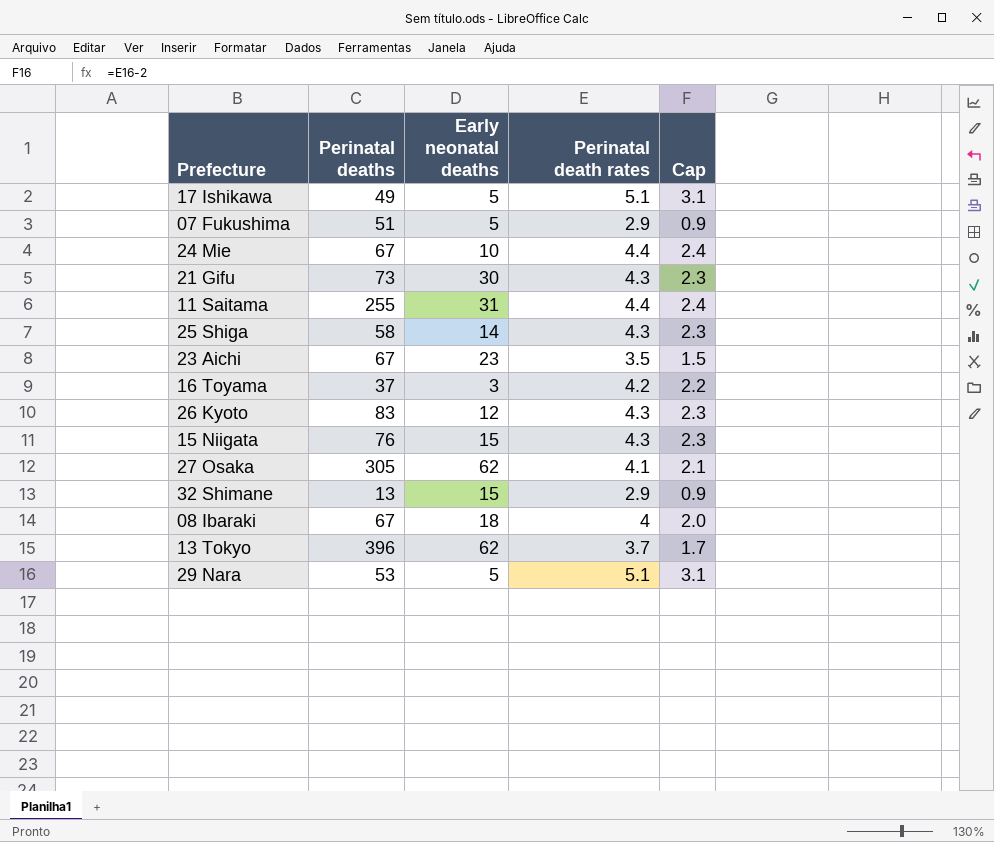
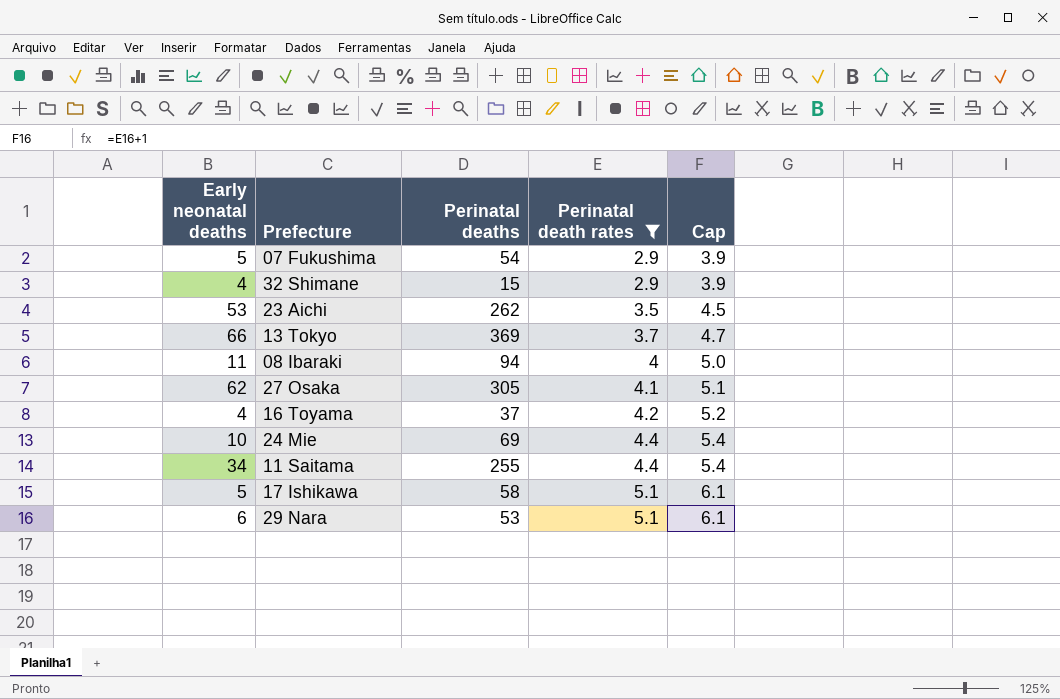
filter: none -> Perinatal death rates != 4.3
row order: none -> Perinatal death rates ascending
column Early neonatal deaths | position: 3 -> 1
column Cap | formula: [Perinatal death rates] - 2 -> [Perinatal death rates] + 1
07 Fukushima | Perinatal deaths: 51 -> 54
32 Shimane | Early neonatal deaths: 15 -> 4
32 Shimane | Perinatal deaths: 13 -> 15
23 Aichi | Early neonatal deaths: 23 -> 53
23 Aichi | Perinatal deaths: 67 -> 262
13 Tokyo | Early neonatal deaths: 62 -> 66
13 Tokyo | Perinatal deaths: 396 -> 369
08 Ibaraki | Early neonatal deaths: 18 -> 11
08 Ibaraki | Perinatal deaths: 67 -> 94
16 Toyama | Early neonatal deaths: 3 -> 4
24 Mie | Perinatal deaths: 67 -> 69
11 Saitama | Early neonatal deaths: 31 -> 34
17 Ishikawa | Perinatal deaths: 49 -> 58
29 Nara | Early neonatal deaths: 5 -> 6

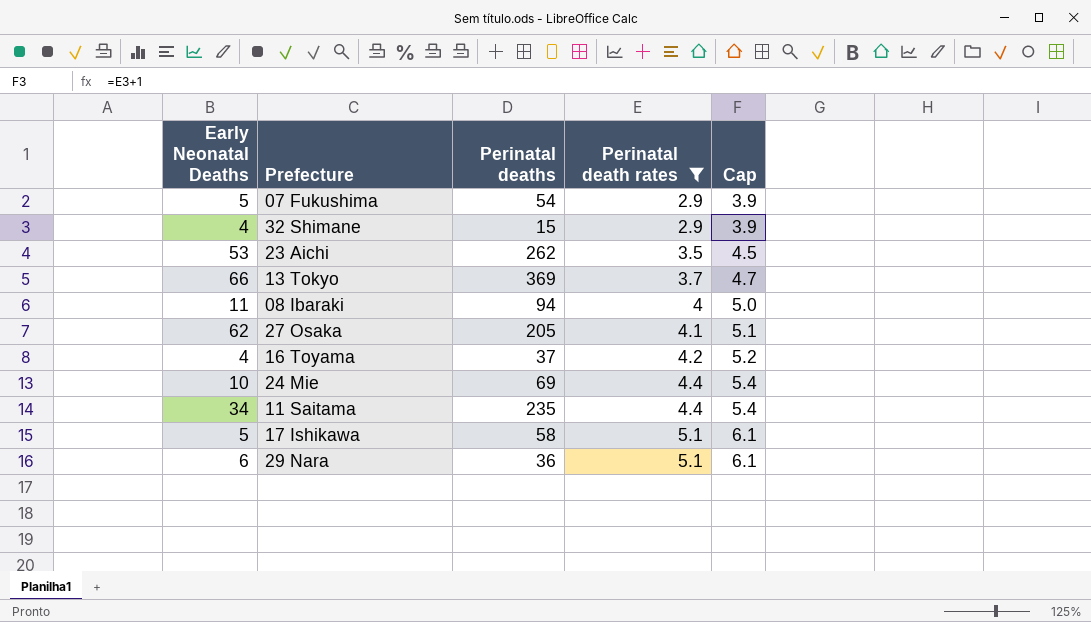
column name: Early neonatal deaths -> Early Neonatal Deaths
27 Osaka | Perinatal deaths: 305 -> 205
11 Saitama | Perinatal deaths: 255 -> 235
29 Nara | Perinatal deaths: 53 -> 36

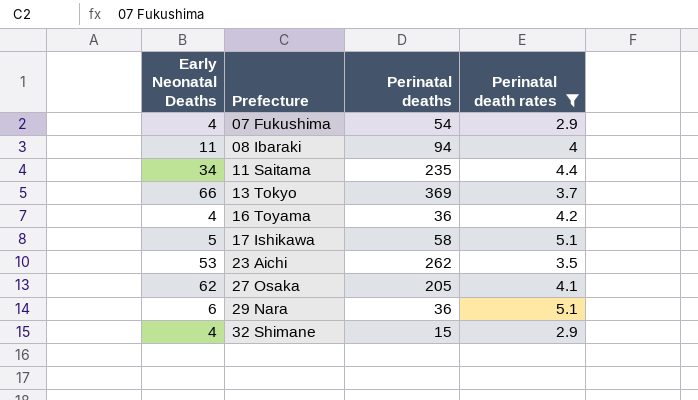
row order: Perinatal death rates ascending -> Prefecture ascending
column Cap | formula: [Perinatal death rates] + 1 -> none
row 24 Mie: 10 | 69 | 4.4 | 5.4 -> none
07 Fukushima | Early Neonatal Deaths: 5 -> 4
16 Toyama | Perinatal deaths: 37 -> 36

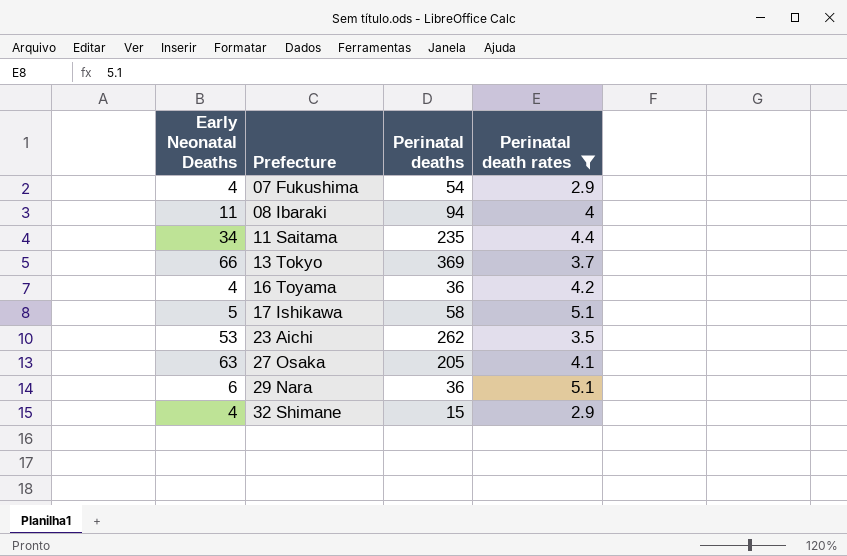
27 Osaka | Early Neonatal Deaths: 62 -> 63

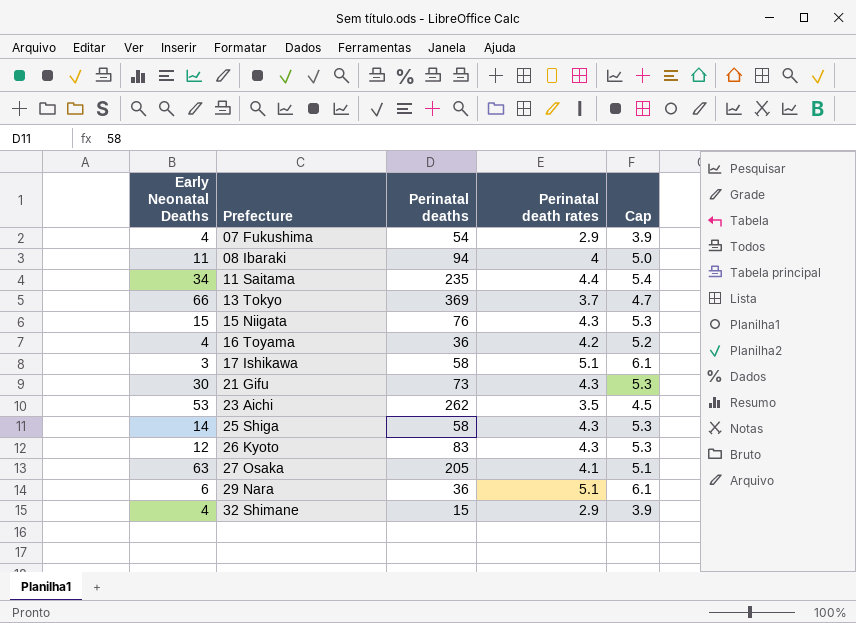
filter: Perinatal death rates != 4.3 -> none
column Cap | formula: none -> [Perinatal death rates] + 1
17 Ishikawa | Early Neonatal Deaths: 5 -> 3

